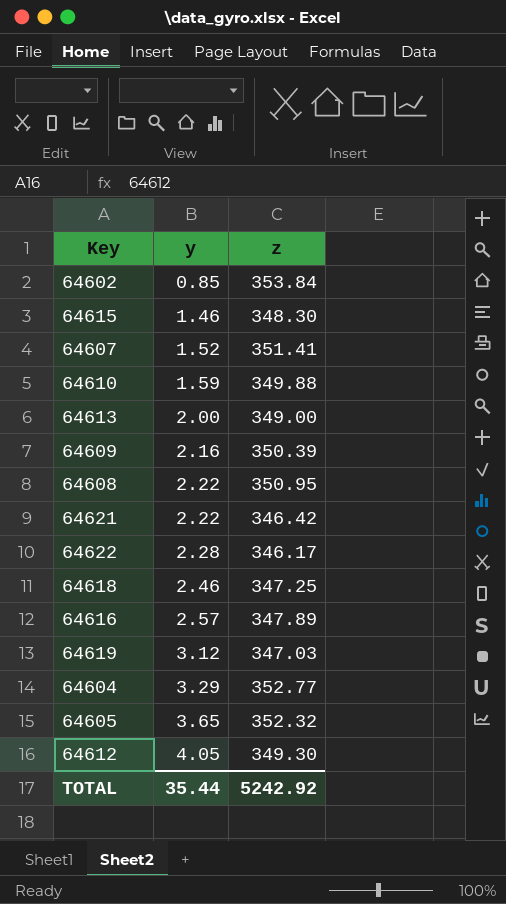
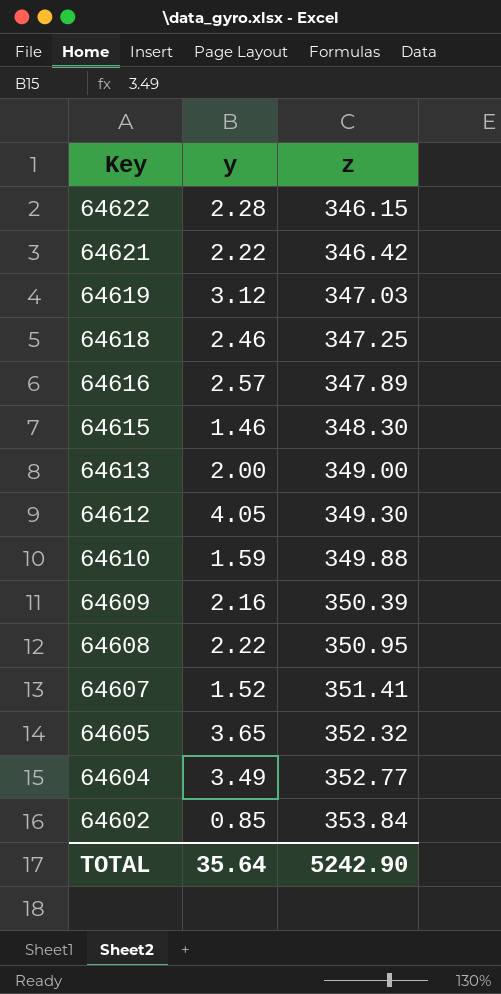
row order: y ascending -> Key descending
64622 | z: 346.17 -> 346.15
64604 | y: 3.29 -> 3.49
TOTAL | y: 35.44 -> 35.64
TOTAL | z: 5242.92 -> 5242.90

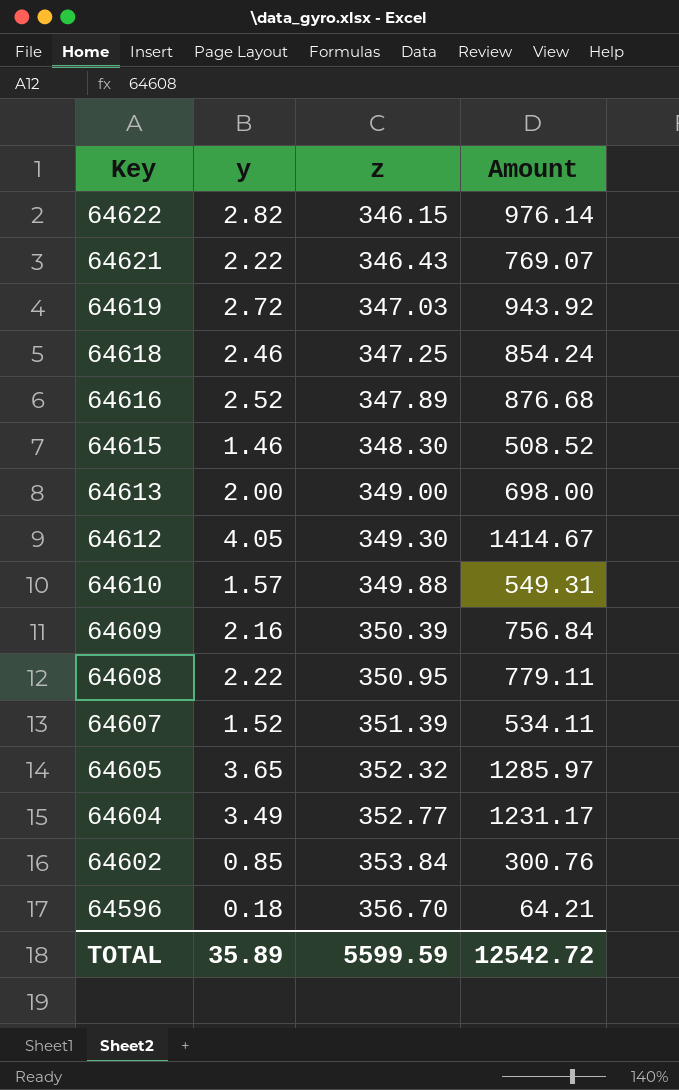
column Amount | formula: none -> [y] * [z]
64622 | y: 2.28 -> 2.82
64621 | z: 346.42 -> 346.43
64619 | y: 3.12 -> 2.72
64616 | y: 2.57 -> 2.52
64610 | y: 1.59 -> 1.57
64607 | z: 351.41 -> 351.39
row 64596: none -> 0.18 | 356.70 | 64.21
TOTAL | y: 35.64 -> 35.89
TOTAL | z: 5242.90 -> 5599.59

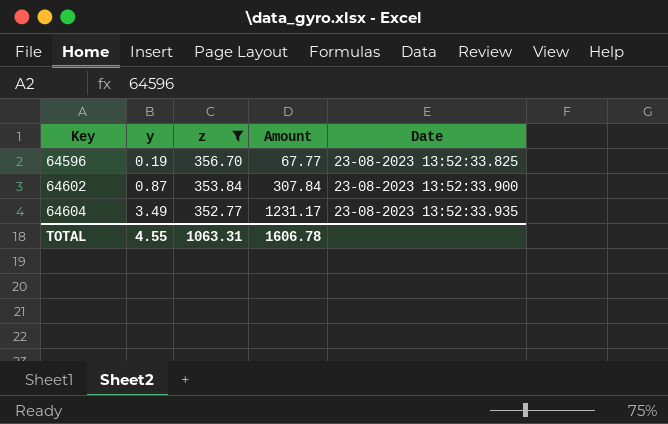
filter: none -> z >= 352.77
row order: Key descending -> Key ascending
column Date | position: none -> 5
64596 | y: 0.18 -> 0.19
64596 | Amount: 64.21 -> 67.77
64602 | y: 0.85 -> 0.87
64602 | Amount: 300.76 -> 307.84
TOTAL | y: 35.89 -> 4.55
TOTAL | z: 5599.59 -> 1063.31
TOTAL | Amount: 12542.72 -> 1606.78

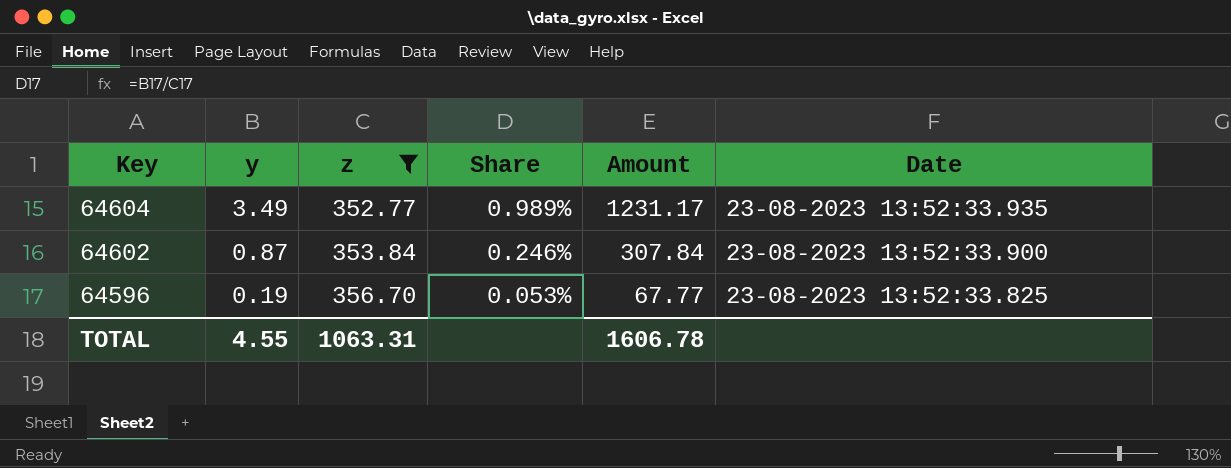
row order: Key ascending -> Key descending
column Share | formula: none -> [y] / [z]

